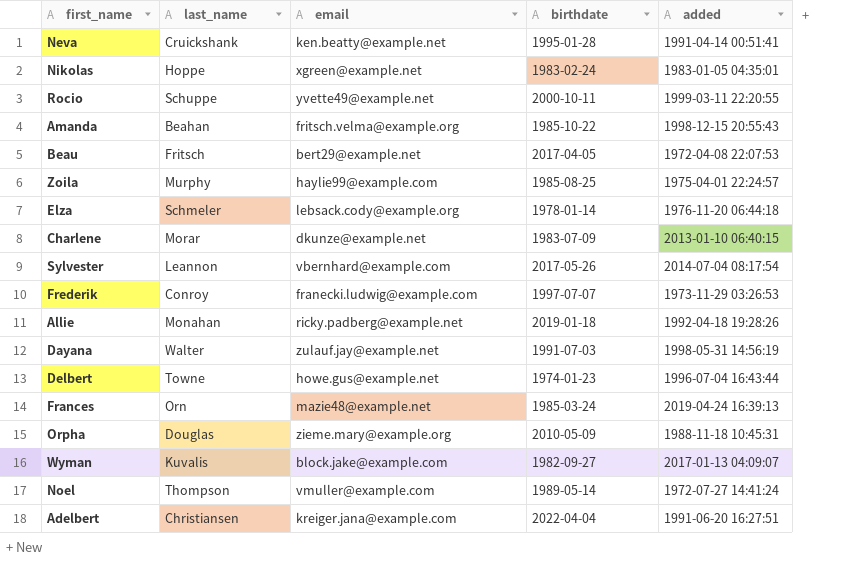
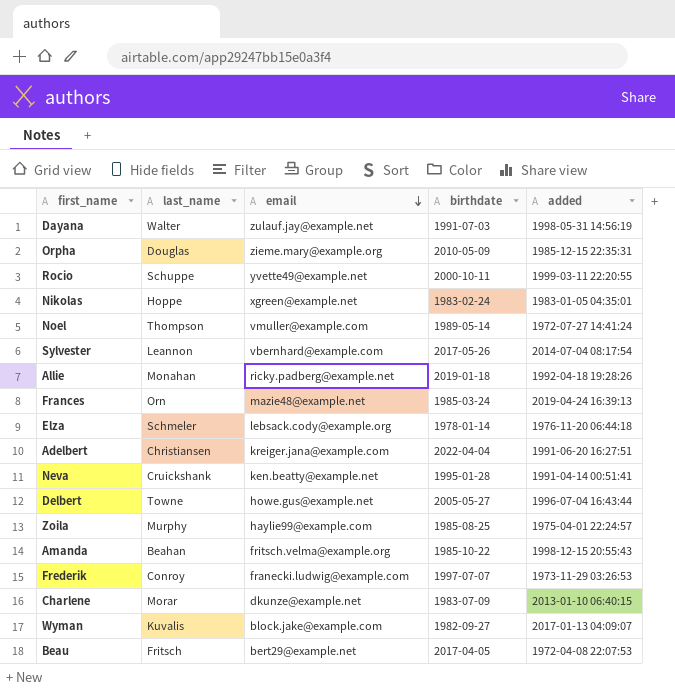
row order: none -> email descending
Orpha | added: 1988-11-18 10:45:31 -> 1985-12-15 22:35:31
Delbert | birthdate: 1974-01-23 -> 2005-05-27

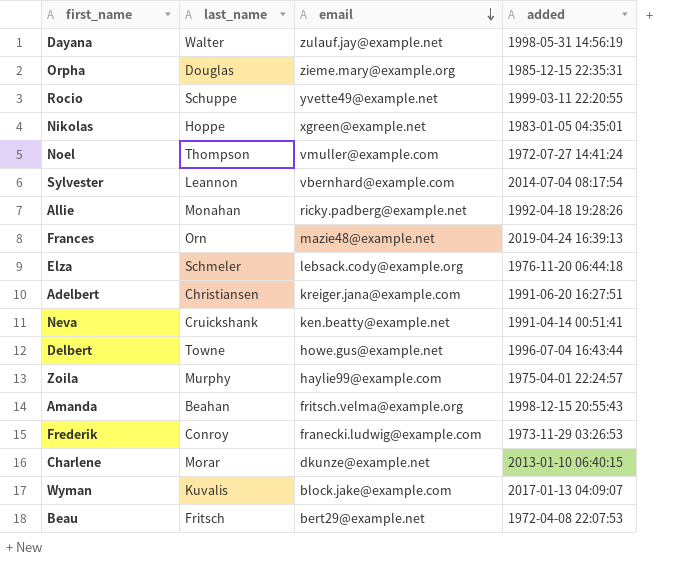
column birthdate | position: 4 -> none

